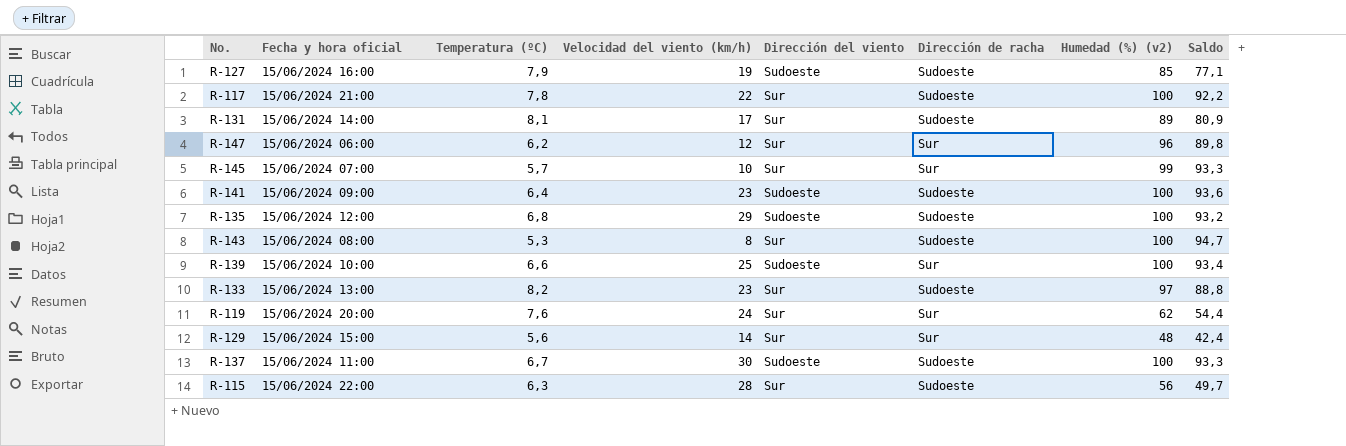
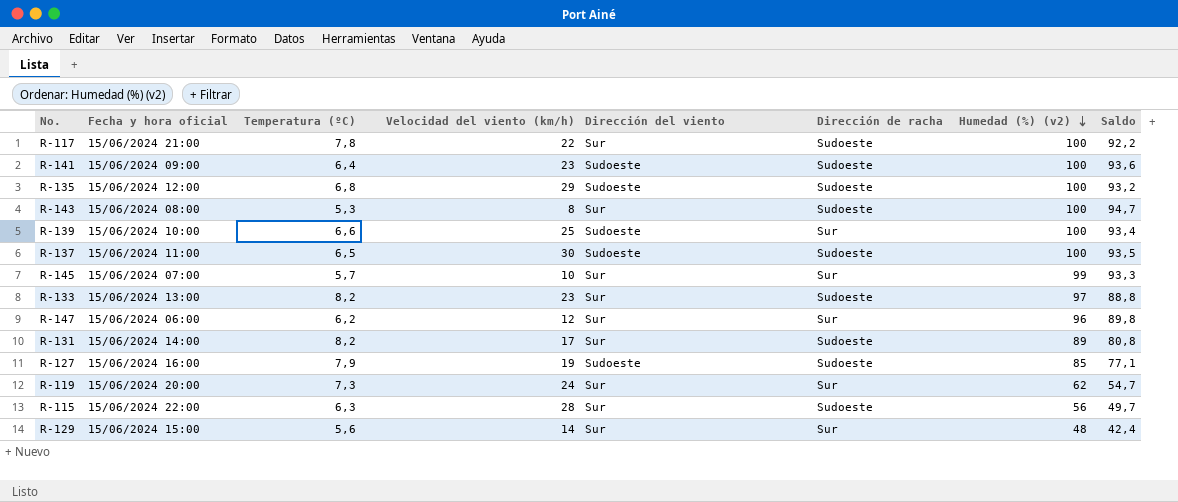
row order: none -> Humedad (%) (v2) descending
R-137 | Temperatura (ºC): 6,7 -> 6,5
R-137 | Saldo: 93,3 -> 93,5
R-131 | Temperatura (ºC): 8,1 -> 8,2
R-131 | Saldo: 80,9 -> 80,8
R-119 | Temperatura (ºC): 7,6 -> 7,3
R-119 | Saldo: 54,4 -> 54,7

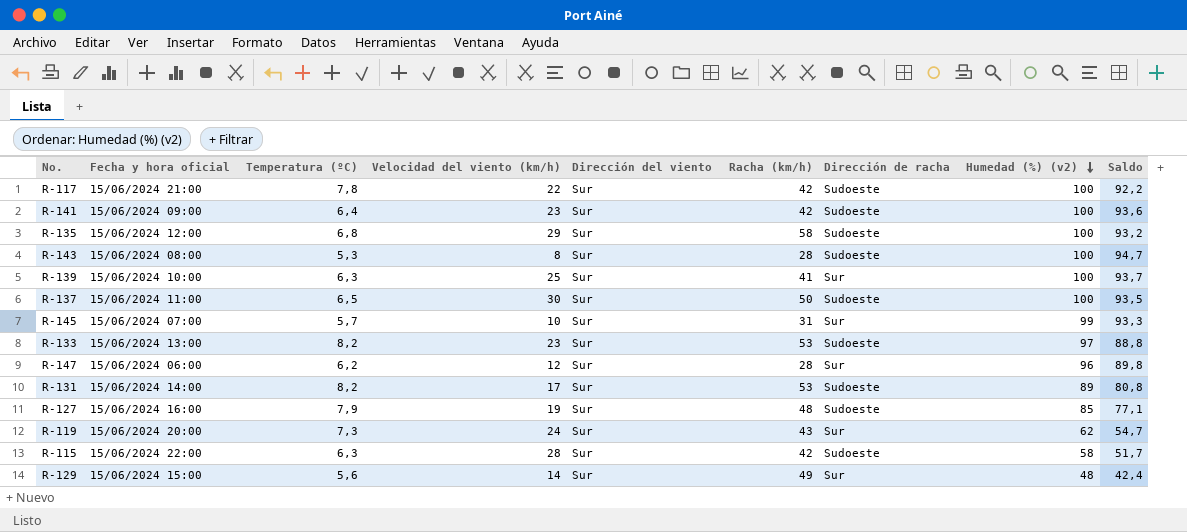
column Racha (km/h) | position: none -> 6
R-141 | Dirección del viento: Sudoeste -> Sur
R-135 | Dirección del viento: Sudoeste -> Sur
R-139 | Temperatura (ºC): 6,6 -> 6,3
R-139 | Dirección del viento: Sudoeste -> Sur
R-139 | Saldo: 93,4 -> 93,7
R-137 | Dirección del viento: Sudoeste -> Sur
R-127 | Dirección del viento: Sudoeste -> Sur
R-115 | Humedad (%) (v2): 56 -> 58
R-115 | Saldo: 49,7 -> 51,7

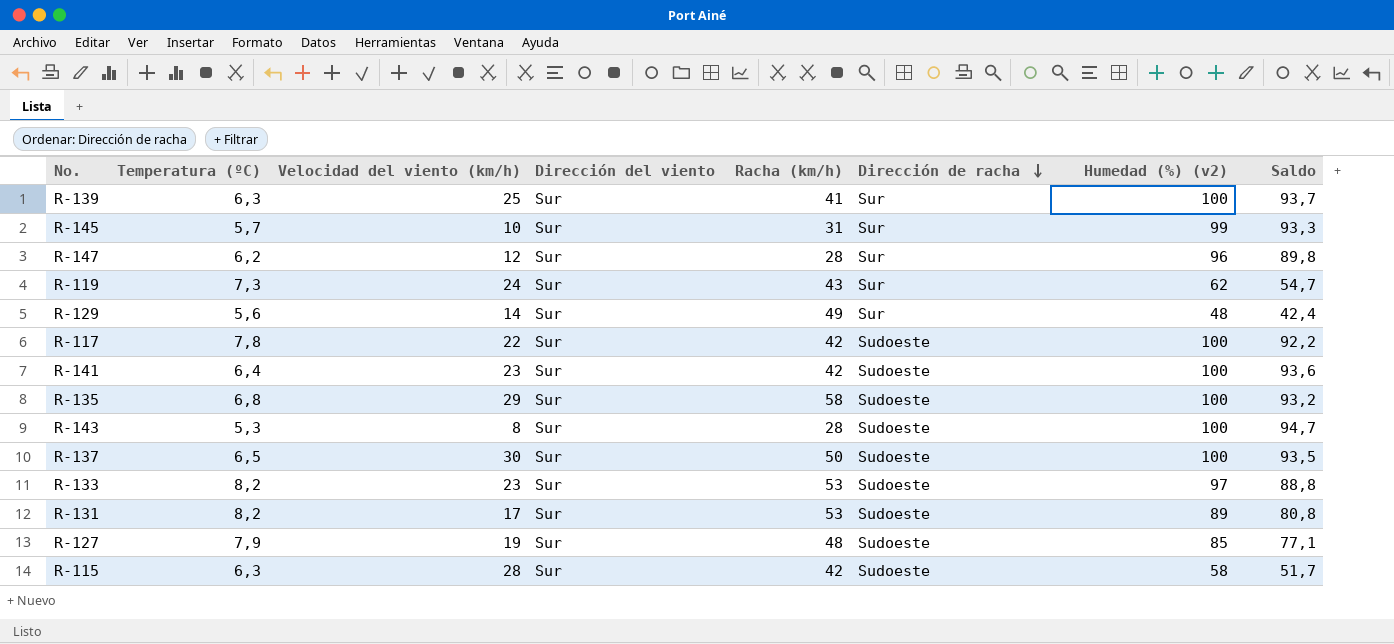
row order: Humedad (%) (v2) descending -> Dirección de racha descending
column Fecha y hora oficial | position: 2 -> none

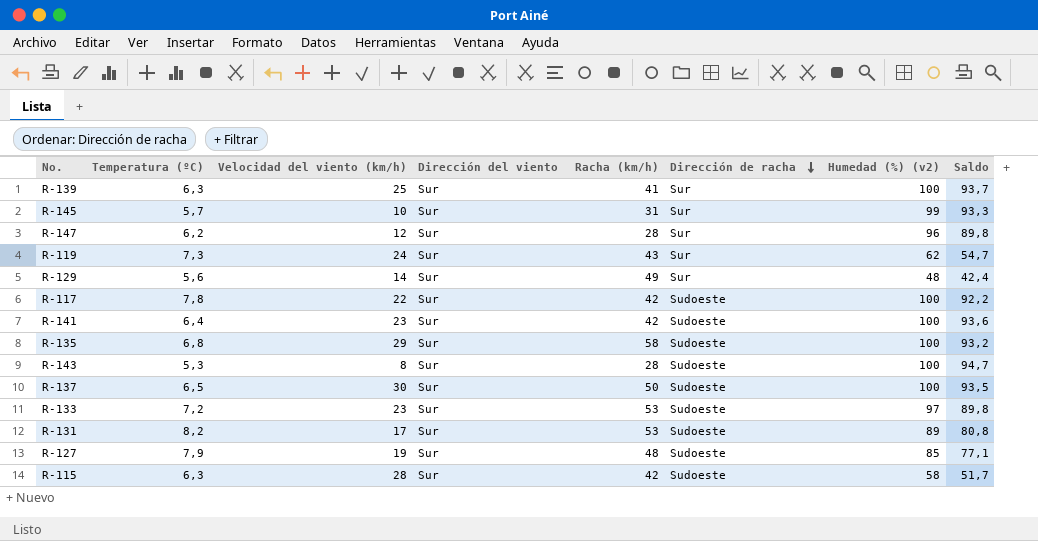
R-133 | Temperatura (ºC): 8,2 -> 7,2
R-133 | Saldo: 88,8 -> 89,8

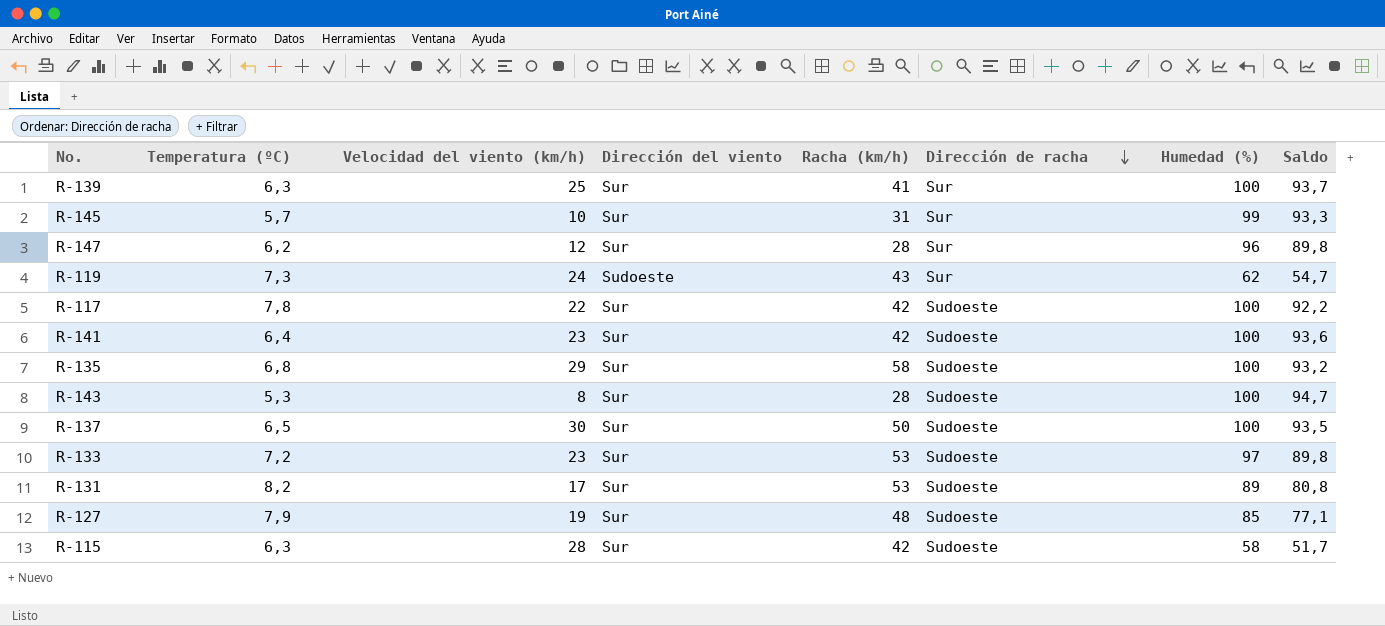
column name: Humedad (%) (v2) -> Humedad (%)
row R-129: 5,6 | 14 | Sur | 49 | Sur | 48 | 42,4 -> none
R-119 | Dirección del viento: Sur -> Sudoeste

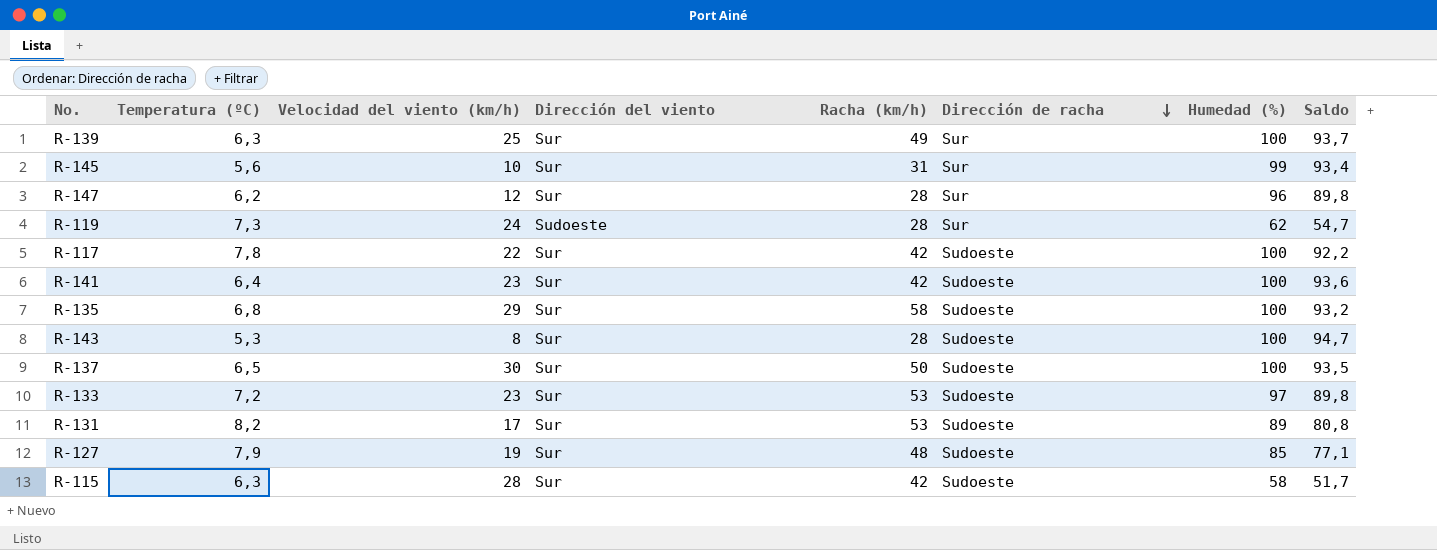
R-139 | Racha (km/h): 41 -> 49
R-145 | Temperatura (ºC): 5,7 -> 5,6
R-145 | Saldo: 93,3 -> 93,4
R-119 | Racha (km/h): 43 -> 28

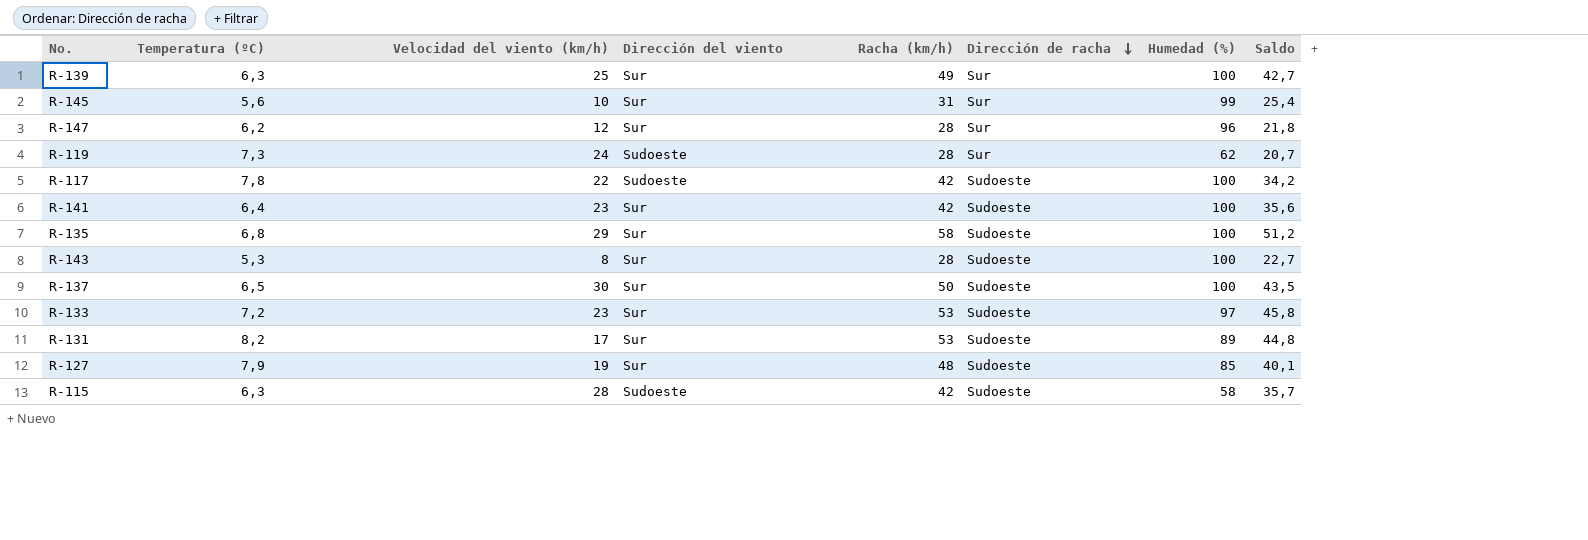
column Saldo | formula: [Humedad (%)] - [Temperatura (ºC)] -> [Racha (km/h)] - [Temperatura (ºC)]
R-117 | Dirección del viento: Sur -> Sudoeste
R-115 | Dirección del viento: Sur -> Sudoeste

